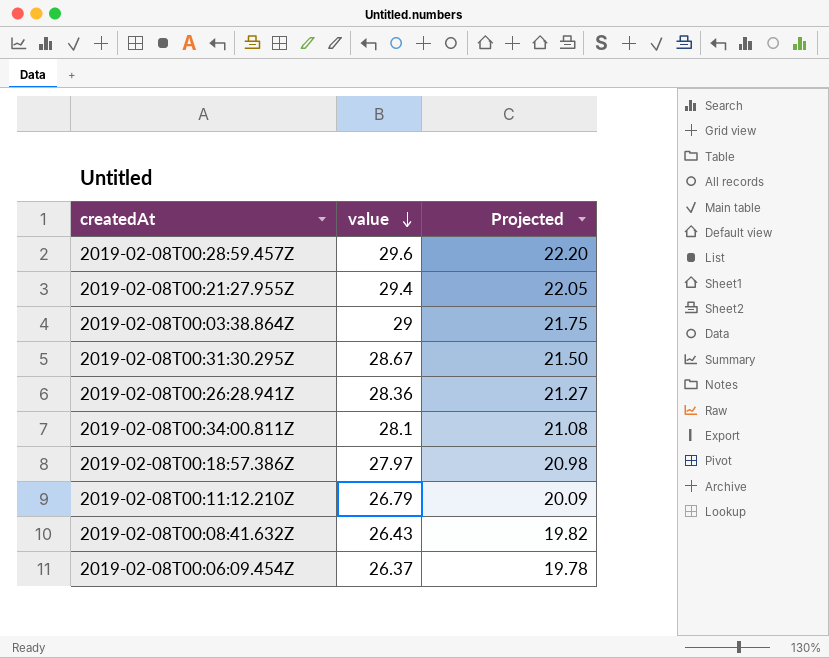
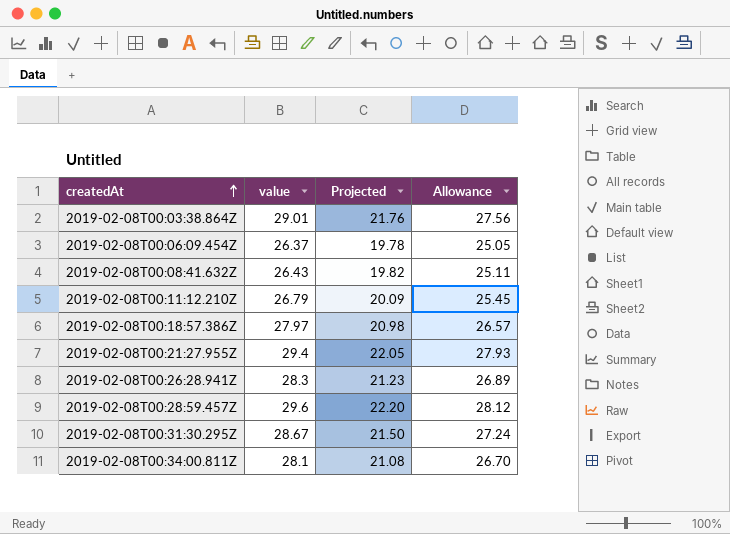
row order: value descending -> createdAt ascending
column Allowance | formula: none -> [value] * 0.95
2019-02-08T00:03:38.864Z | value: 29 -> 29.01
2019-02-08T00:03:38.864Z | Projected: 21.75 -> 21.76
2019-02-08T00:26:28.941Z | value: 28.36 -> 28.3
2019-02-08T00:26:28.941Z | Projected: 21.27 -> 21.23

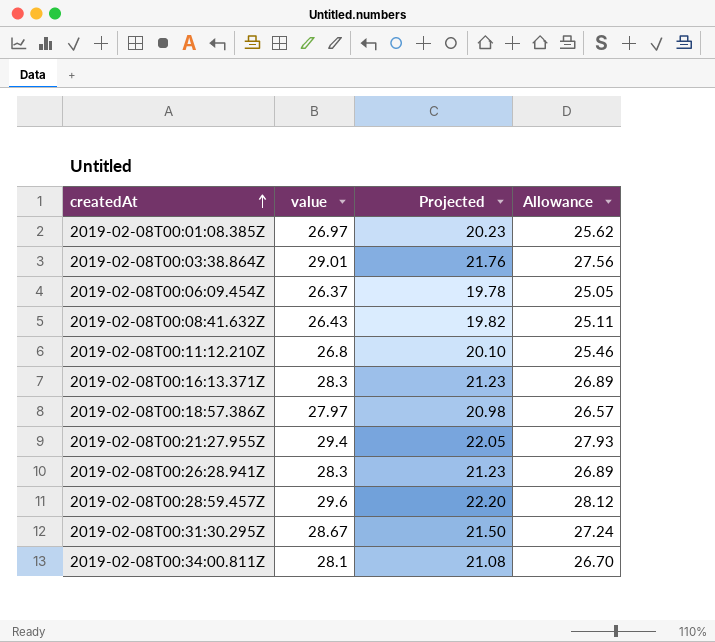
row 2019-02-08T00:01:08.385Z: none -> 26.97 | 20.23 | 25.62
2019-02-08T00:11:12.210Z | value: 26.79 -> 26.8
2019-02-08T00:11:12.210Z | Projected: 20.09 -> 20.10
2019-02-08T00:11:12.210Z | Allowance: 25.45 -> 25.46
row 2019-02-08T00:16:13.371Z: none -> 28.3 | 21.23 | 26.89

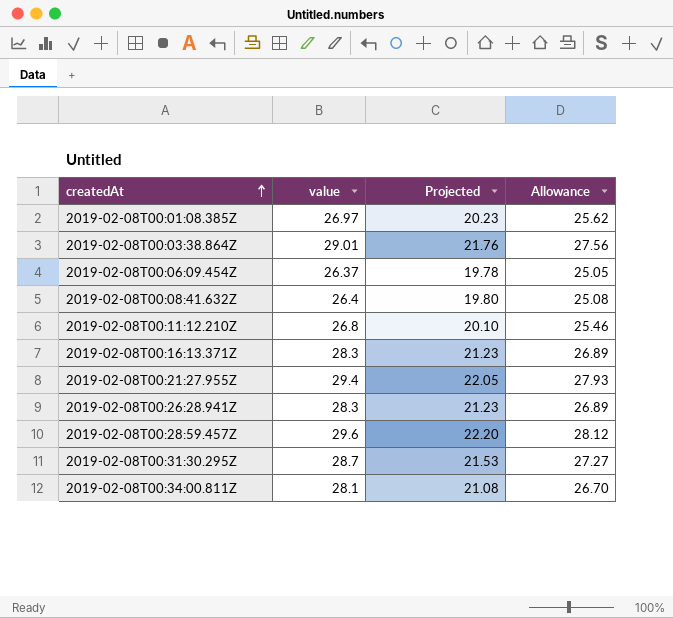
row 2019-02-08T00:18:57.386Z: 27.97 | 20.98 | 26.57 -> none
2019-02-08T00:08:41.632Z | value: 26.43 -> 26.4
2019-02-08T00:08:41.632Z | Projected: 19.82 -> 19.80
2019-02-08T00:08:41.632Z | Allowance: 25.11 -> 25.08
2019-02-08T00:31:30.295Z | value: 28.67 -> 28.7
2019-02-08T00:31:30.295Z | Projected: 21.50 -> 21.53
2019-02-08T00:31:30.295Z | Allowance: 27.24 -> 27.27

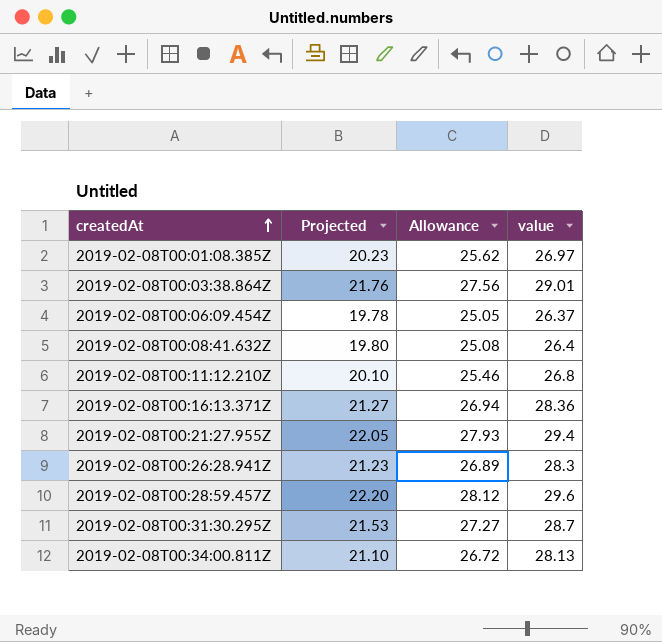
column value | position: 2 -> 4
2019-02-08T00:16:13.371Z | Projected: 21.23 -> 21.27
2019-02-08T00:16:13.371Z | Allowance: 26.89 -> 26.94
2019-02-08T00:16:13.371Z | value: 28.3 -> 28.36
2019-02-08T00:34:00.811Z | Projected: 21.08 -> 21.10
2019-02-08T00:34:00.811Z | Allowance: 26.70 -> 26.72
2019-02-08T00:34:00.811Z | value: 28.1 -> 28.13

